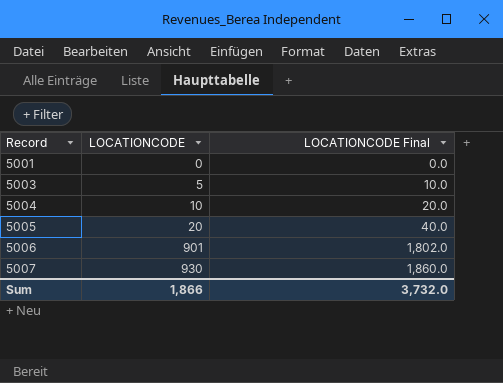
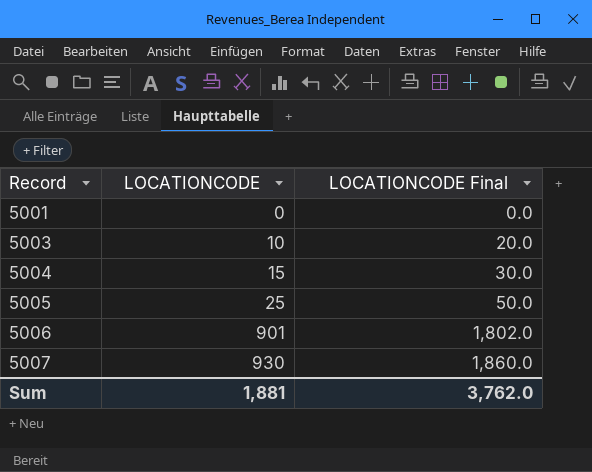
5003 | LOCATIONCODE: 5 -> 10
5003 | LOCATIONCODE Final: 10.0 -> 20.0
5004 | LOCATIONCODE: 10 -> 15
5004 | LOCATIONCODE Final: 20.0 -> 30.0
5005 | LOCATIONCODE: 20 -> 25
5005 | LOCATIONCODE Final: 40.0 -> 50.0
Sum | LOCATIONCODE: 1,866 -> 1,881
Sum | LOCATIONCODE Final: 3,732.0 -> 3,762.0

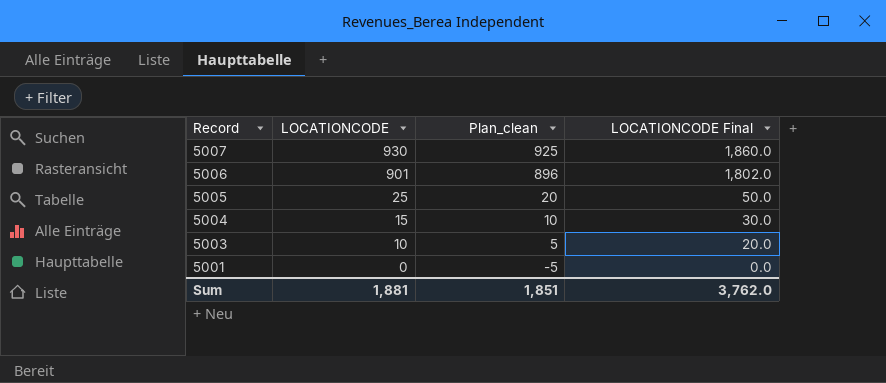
row order: Record ascending -> Record descending
column Plan_clean | formula: none -> [LOCATIONCODE] - 5

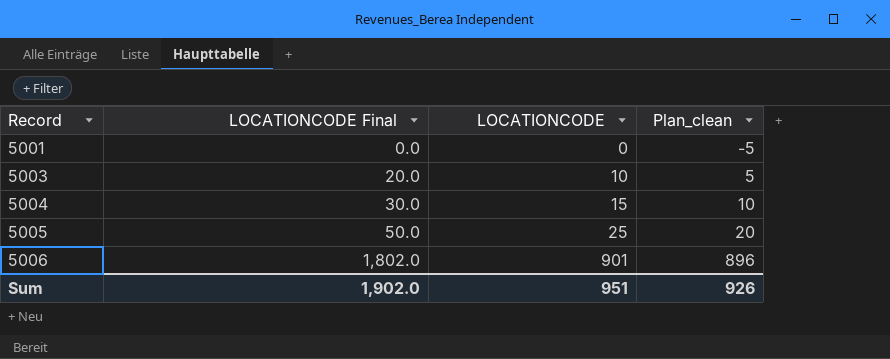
row order: Record descending -> Record ascending
column LOCATIONCODE Final | position: 4 -> 2
row 5007: 930 | 925 | 1,860.0 -> none
Sum | LOCATIONCODE Final: 3,762.0 -> 1,902.0
Sum | LOCATIONCODE: 1,881 -> 951
Sum | Plan_clean: 1,851 -> 926

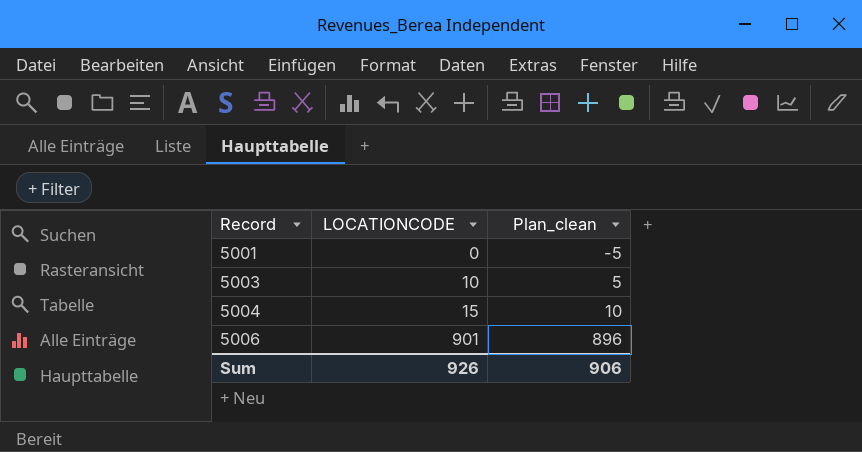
column LOCATIONCODE Final | formula: [LOCATIONCODE] * 2 -> none
row 5005: 50.0 | 25 | 20 -> none
Sum | LOCATIONCODE: 951 -> 926
Sum | Plan_clean: 926 -> 906

